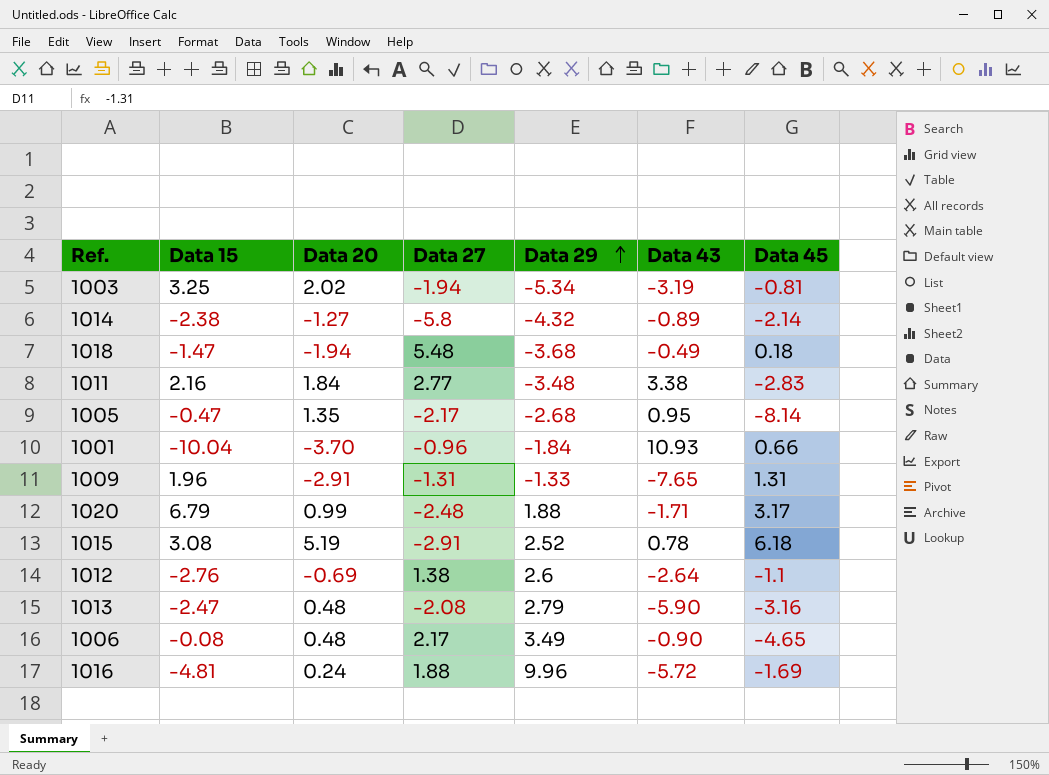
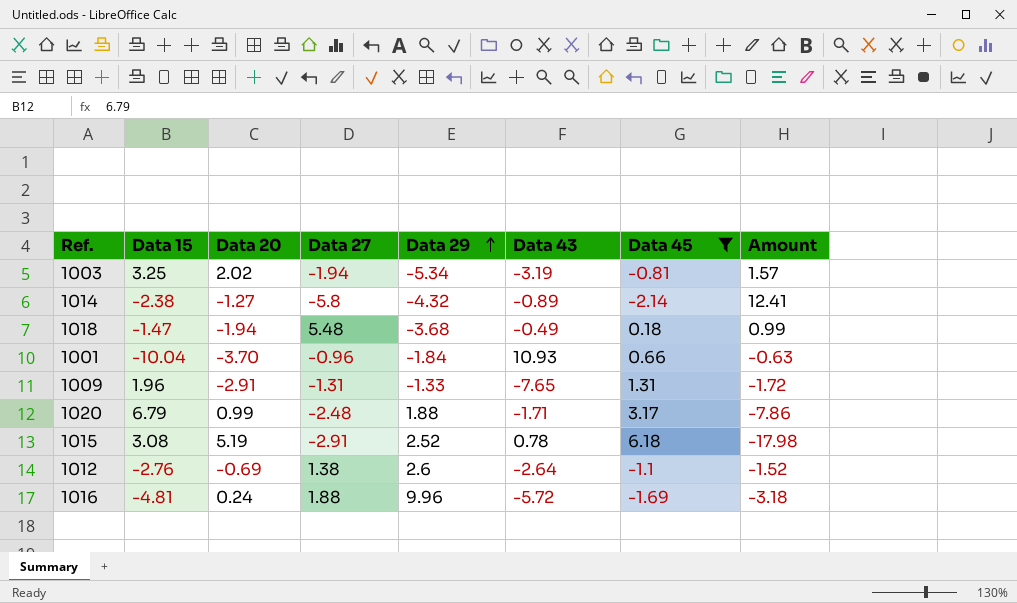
filter: none -> Data 45 >= -2.14
column Amount | formula: none -> [Data 27] * [Data 45]

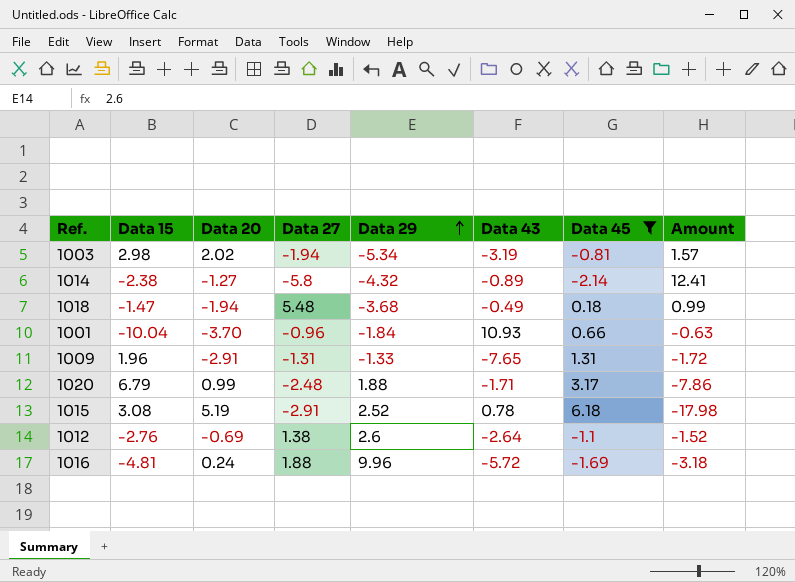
1003 | Data 15: 3.25 -> 2.98

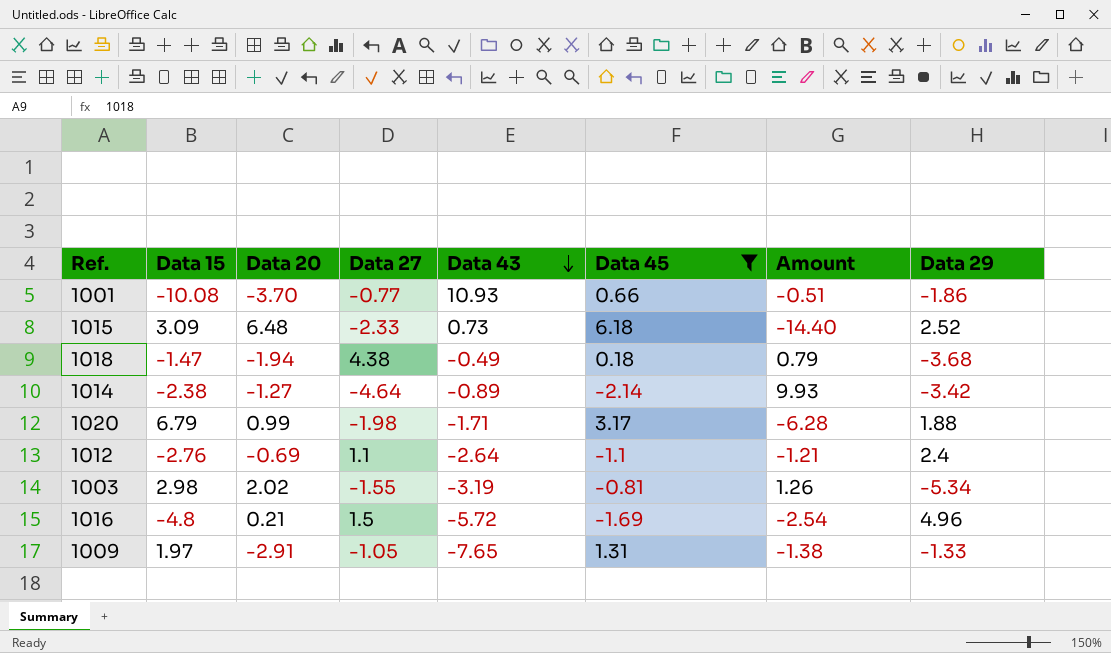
row order: Data 29 ascending -> Data 43 descending
column Data 29 | position: 5 -> 8
1001 | Data 15: -10.04 -> -10.08
1001 | Data 27: -0.96 -> -0.77
1001 | Amount: -0.63 -> -0.51
1001 | Data 29: -1.84 -> -1.86
1015 | Data 15: 3.08 -> 3.09
1015 | Data 20: 5.19 -> 6.48
1015 | Data 27: -2.91 -> -2.33
1015 | Data 43: 0.78 -> 0.73
1015 | Amount: -17.98 -> -14.40
1018 | Data 27: 5.48 -> 4.38
1018 | Amount: 0.99 -> 0.79
1014 | Data 27: -5.8 -> -4.64
1014 | Amount: 12.41 -> 9.93
1014 | Data 29: -4.32 -> -3.42
1020 | Data 27: -2.48 -> -1.98
1020 | Amount: -7.86 -> -6.28
1012 | Data 27: 1.38 -> 1.1
1012 | Amount: -1.52 -> -1.21
1012 | Data 29: 2.6 -> 2.4
1003 | Data 27: -1.94 -> -1.55
1003 | Amount: 1.57 -> 1.26
1016 | Data 15: -4.81 -> -4.8
1016 | Data 20: 0.24 -> 0.21
1016 | Data 27: 1.88 -> 1.5
1016 | Amount: -3.18 -> -2.54
1016 | Data 29: 9.96 -> 4.96
1009 | Data 15: 1.96 -> 1.97
1009 | Data 27: -1.31 -> -1.05
1009 | Amount: -1.72 -> -1.38

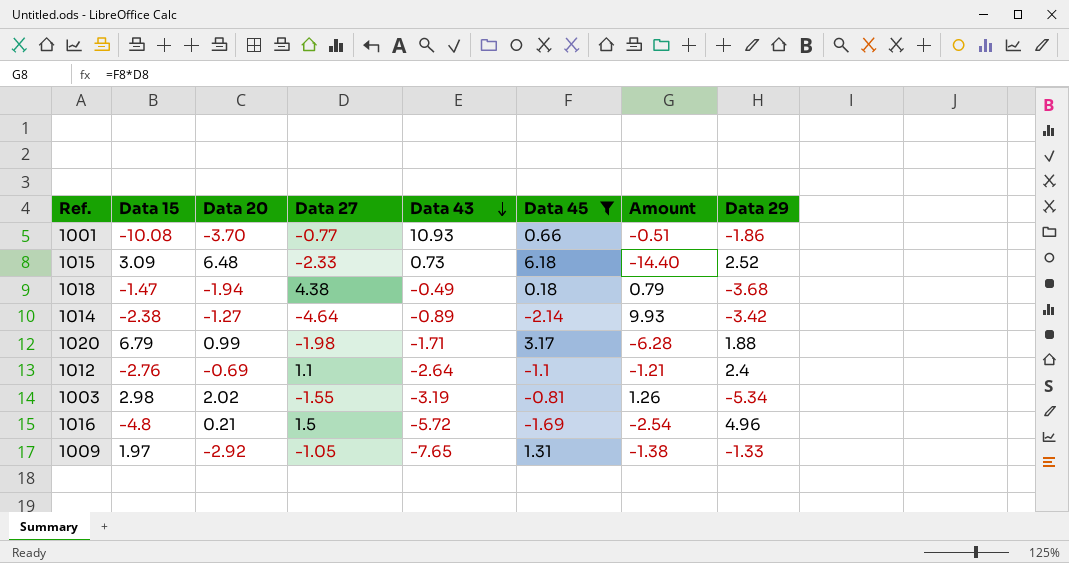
1009 | Data 20: -2.91 -> -2.92

